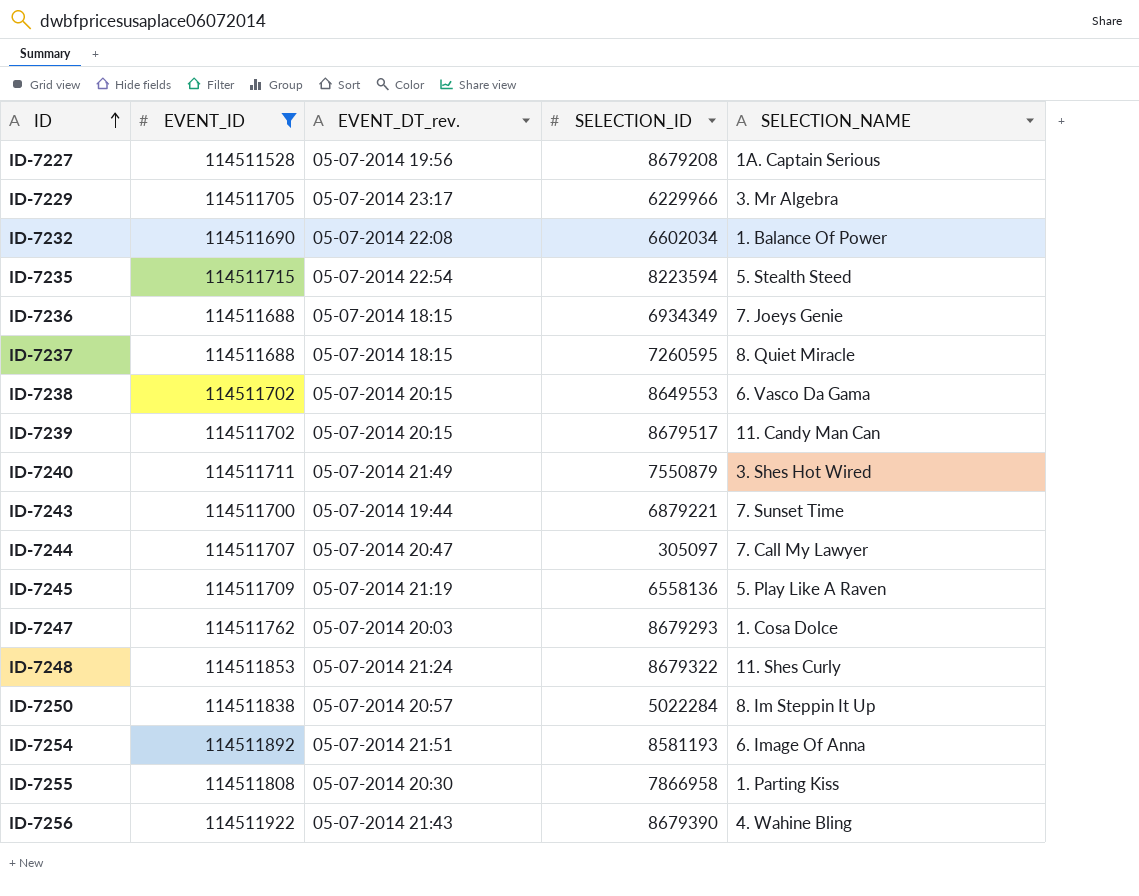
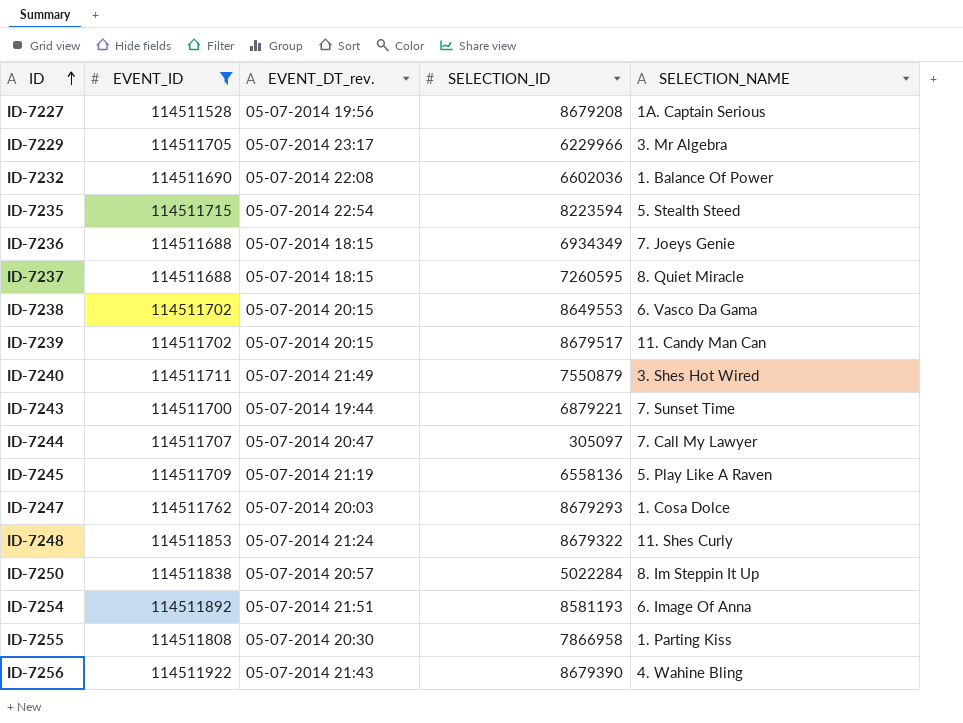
ID-7232 | SELECTION_ID: 6602034 -> 6602036

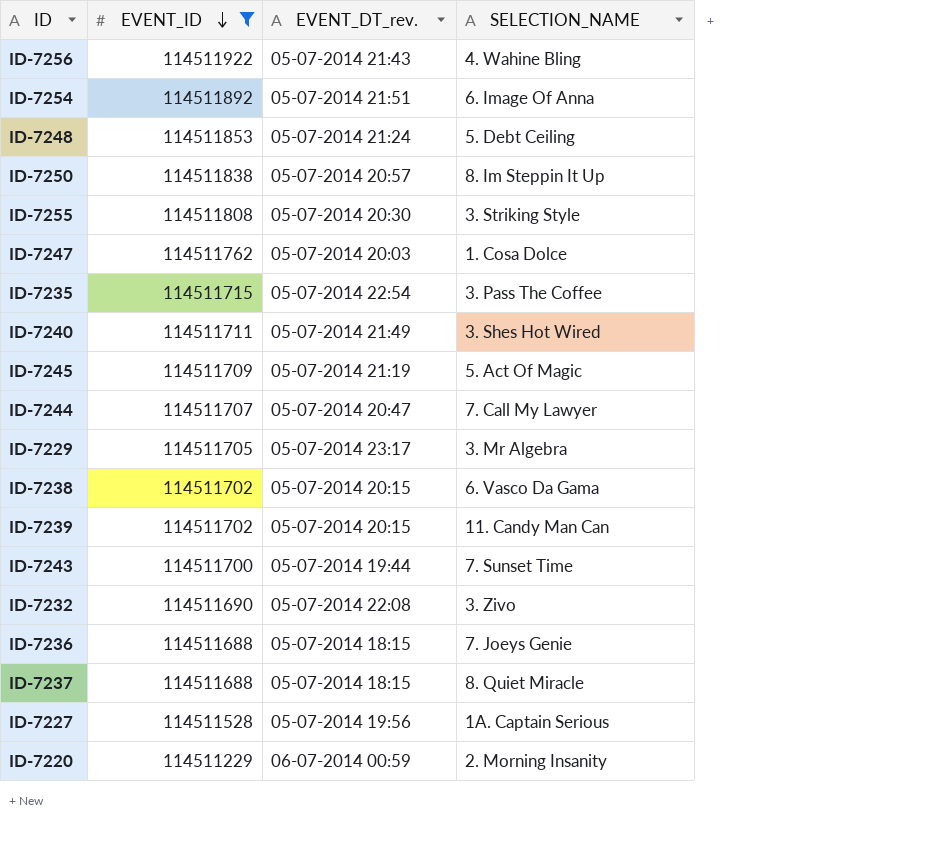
row order: ID ascending -> EVENT_ID descending
column SELECTION_ID | position: 4 -> none
ID-7248 | SELECTION_NAME: 11. Shes Curly -> 5. Debt Ceiling
ID-7255 | SELECTION_NAME: 1. Parting Kiss -> 3. Striking Style
ID-7235 | SELECTION_NAME: 5. Stealth Steed -> 3. Pass The Coffee
ID-7245 | SELECTION_NAME: 5. Play Like A Raven -> 5. Act Of Magic
ID-7232 | SELECTION_NAME: 1. Balance Of Power -> 3. Zivo
row ID-7220: none -> 114511229 | 06-07-2014 00:59 | 2. Morning Insanity

